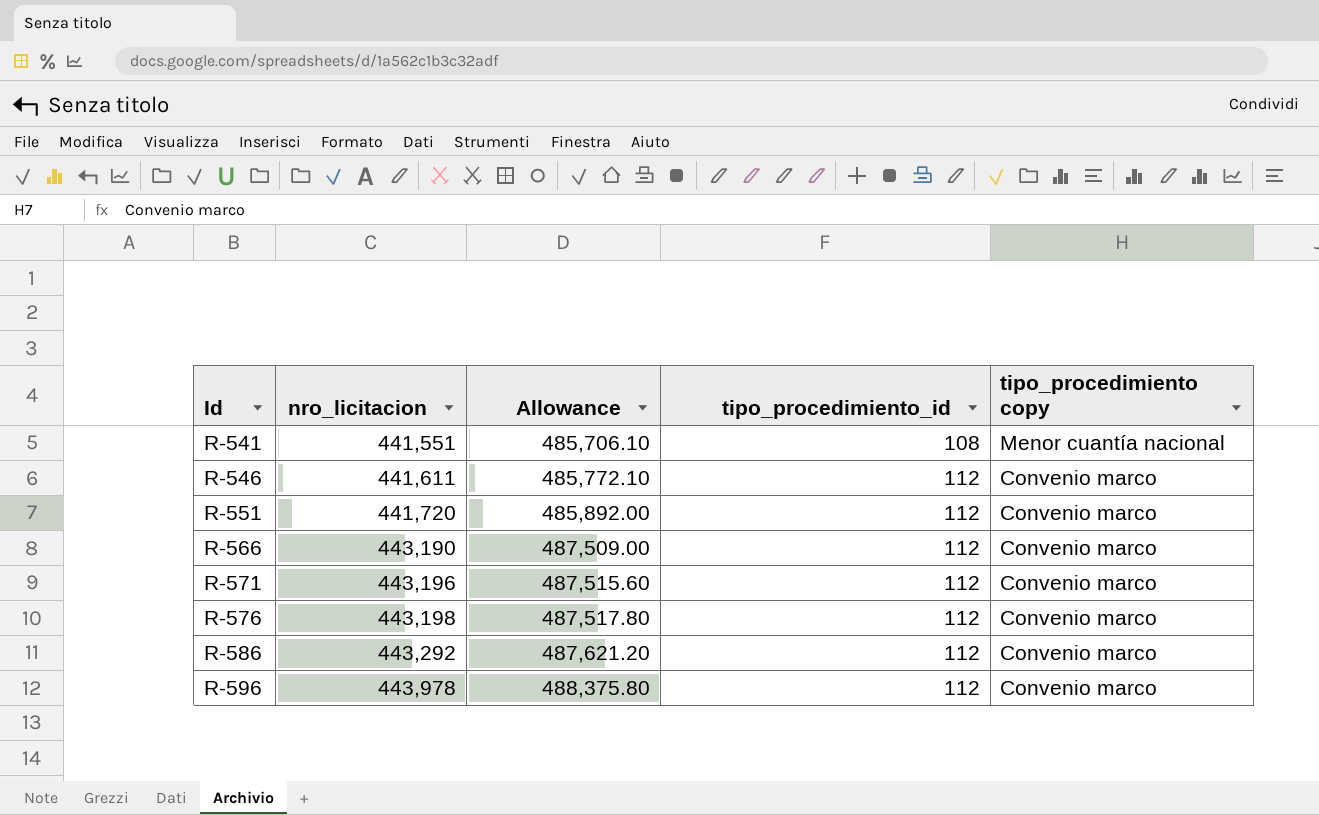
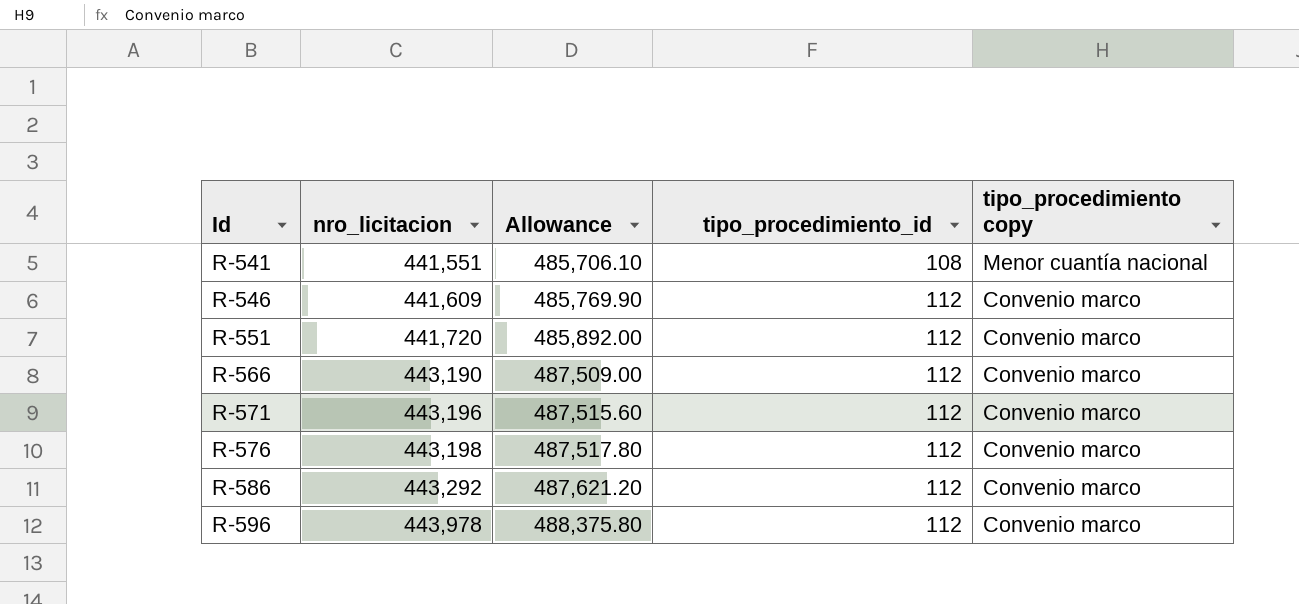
R-546 | nro_licitacion: 441,611 -> 441,609
R-546 | Allowance: 485,772.10 -> 485,769.90

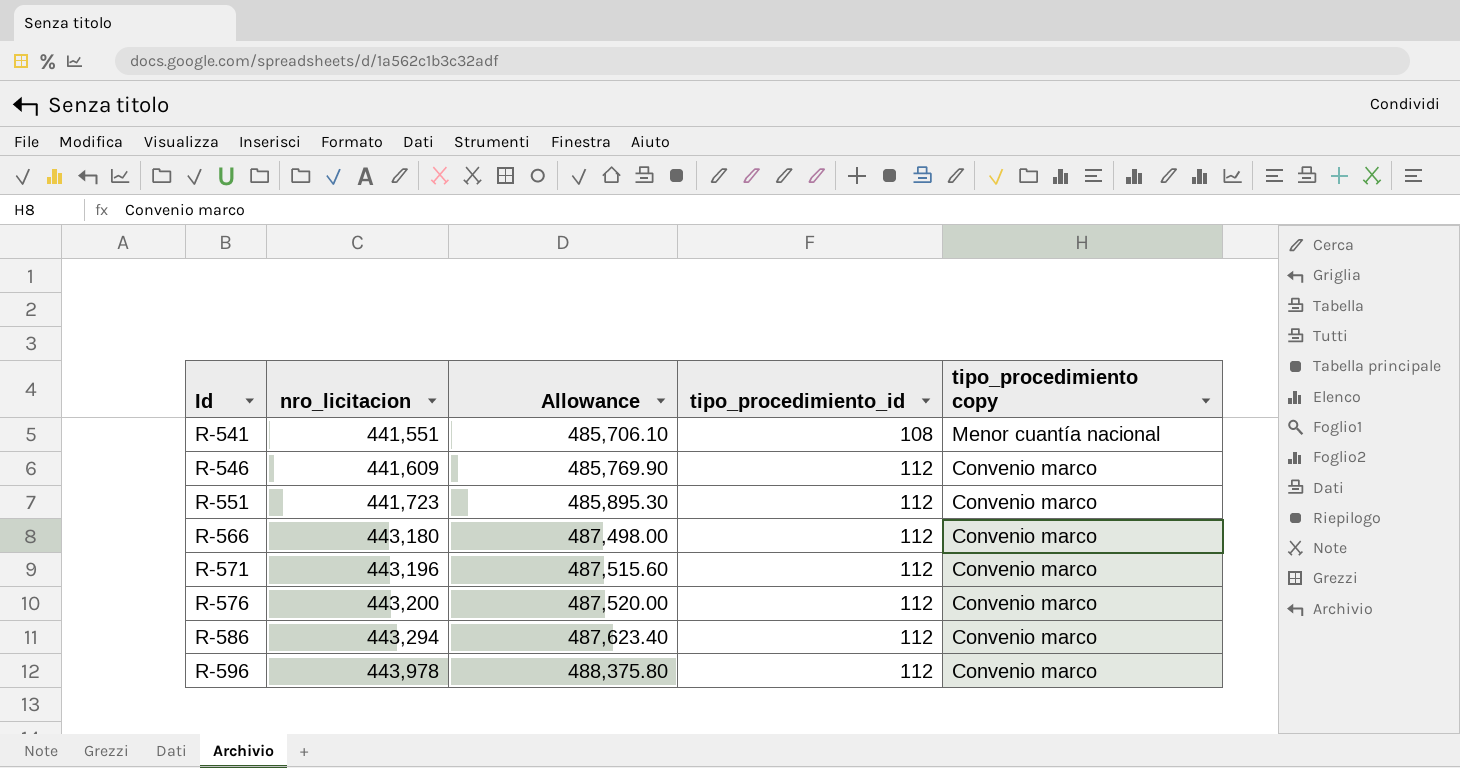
R-551 | nro_licitacion: 441,720 -> 441,723
R-551 | Allowance: 485,892.00 -> 485,895.30
R-566 | nro_licitacion: 443,190 -> 443,180
R-566 | Allowance: 487,509.00 -> 487,498.00
R-576 | nro_licitacion: 443,198 -> 443,200
R-576 | Allowance: 487,517.80 -> 487,520.00
R-586 | nro_licitacion: 443,292 -> 443,294
R-586 | Allowance: 487,621.20 -> 487,623.40

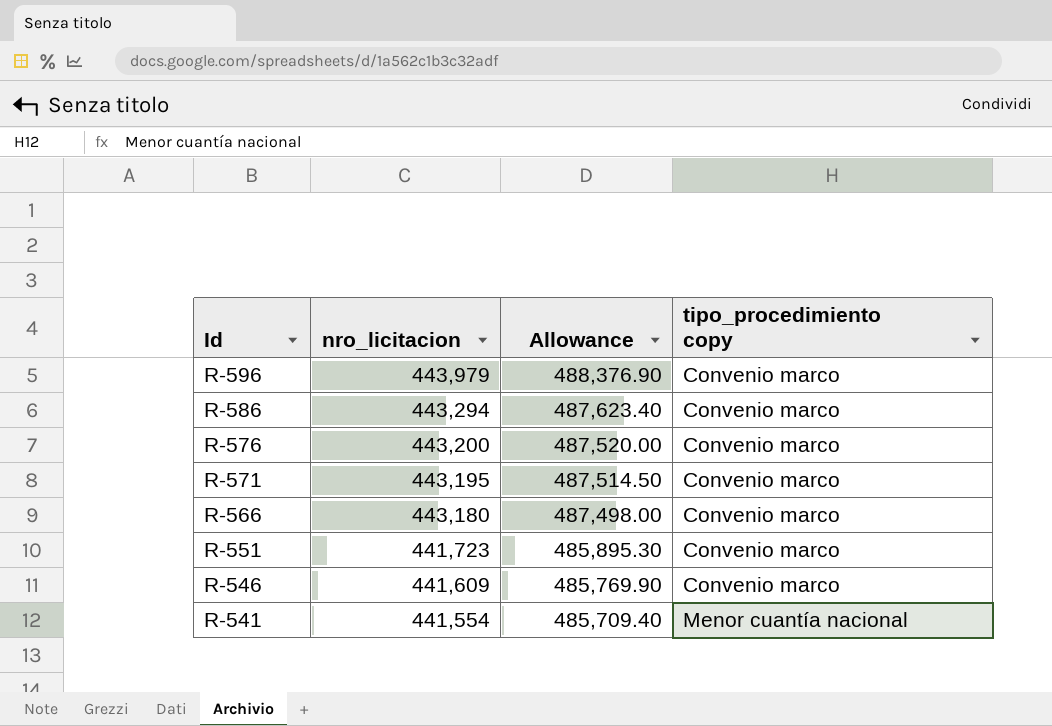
row order: Id ascending -> Id descending
column tipo_procedimiento_id | position: 4 -> none
R-596 | nro_licitacion: 443,978 -> 443,979
R-596 | Allowance: 488,375.80 -> 488,376.90
R-571 | nro_licitacion: 443,196 -> 443,195
R-571 | Allowance: 487,515.60 -> 487,514.50
R-541 | nro_licitacion: 441,551 -> 441,554
R-541 | Allowance: 485,706.10 -> 485,709.40

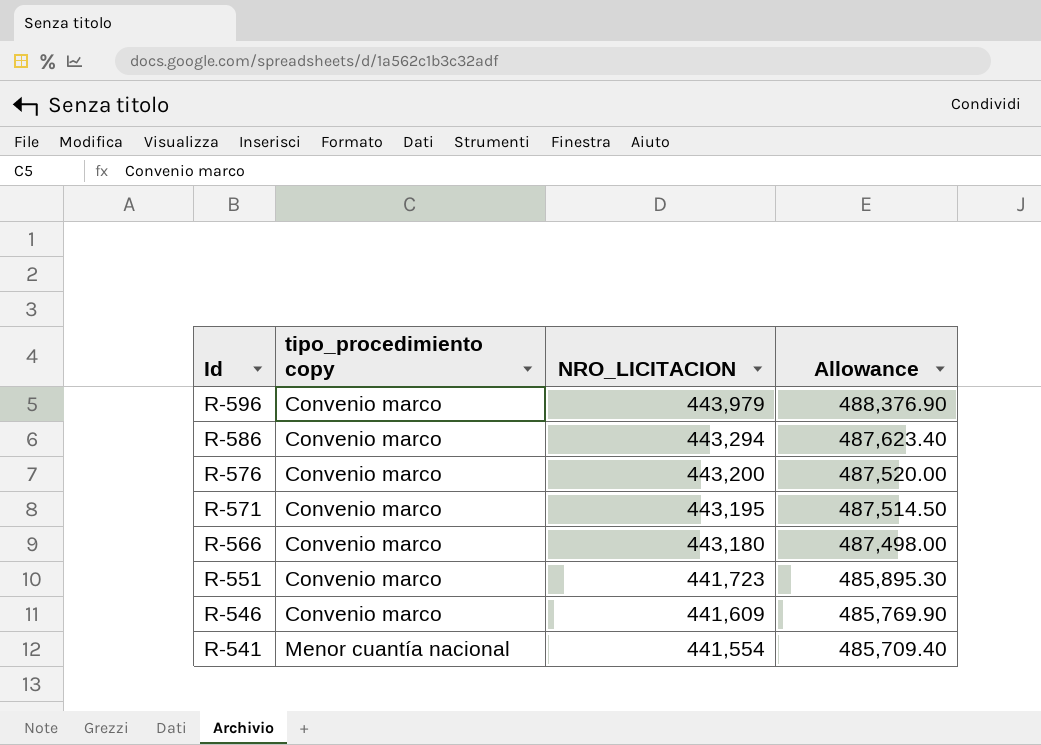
column tipo_procedimiento copy | position: 4 -> 2
column name: nro_licitacion -> NRO_LICITACION

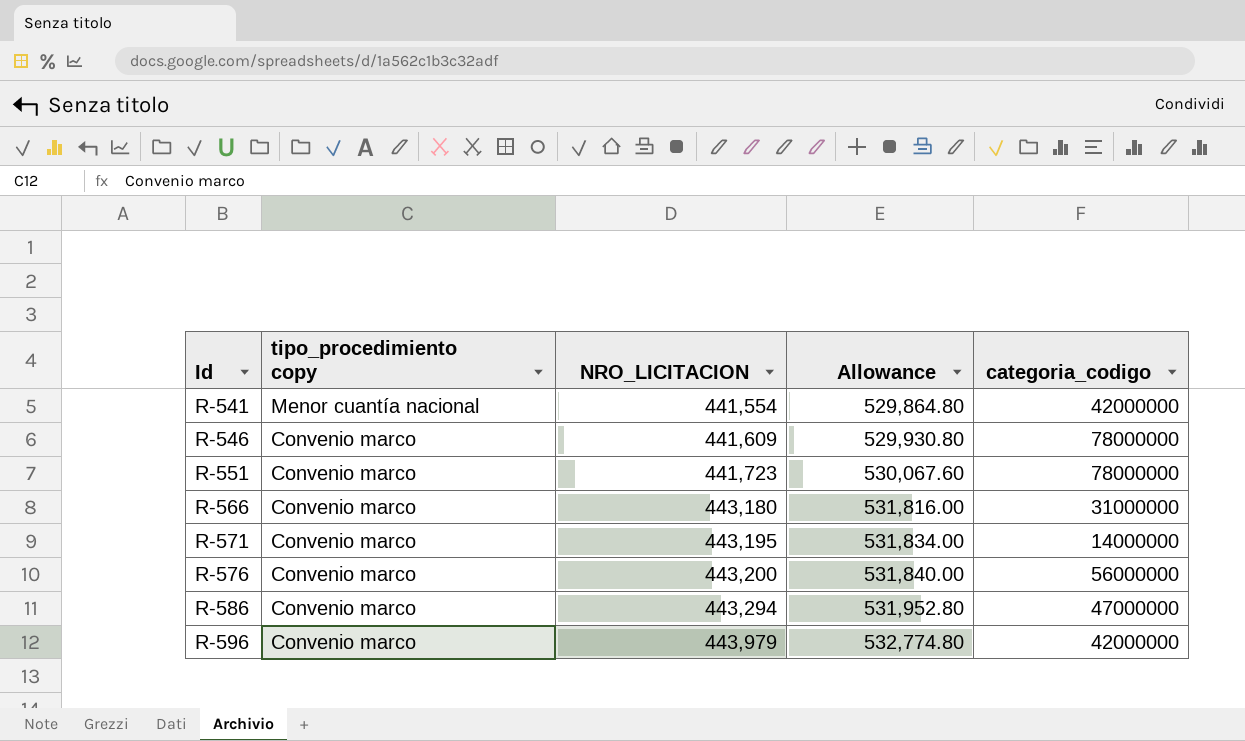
row order: Id descending -> Id ascending
column Allowance | formula: [NRO_LICITACION] * 1.1 -> [NRO_LICITACION] * 1.2
column categoria_codigo | position: none -> 5

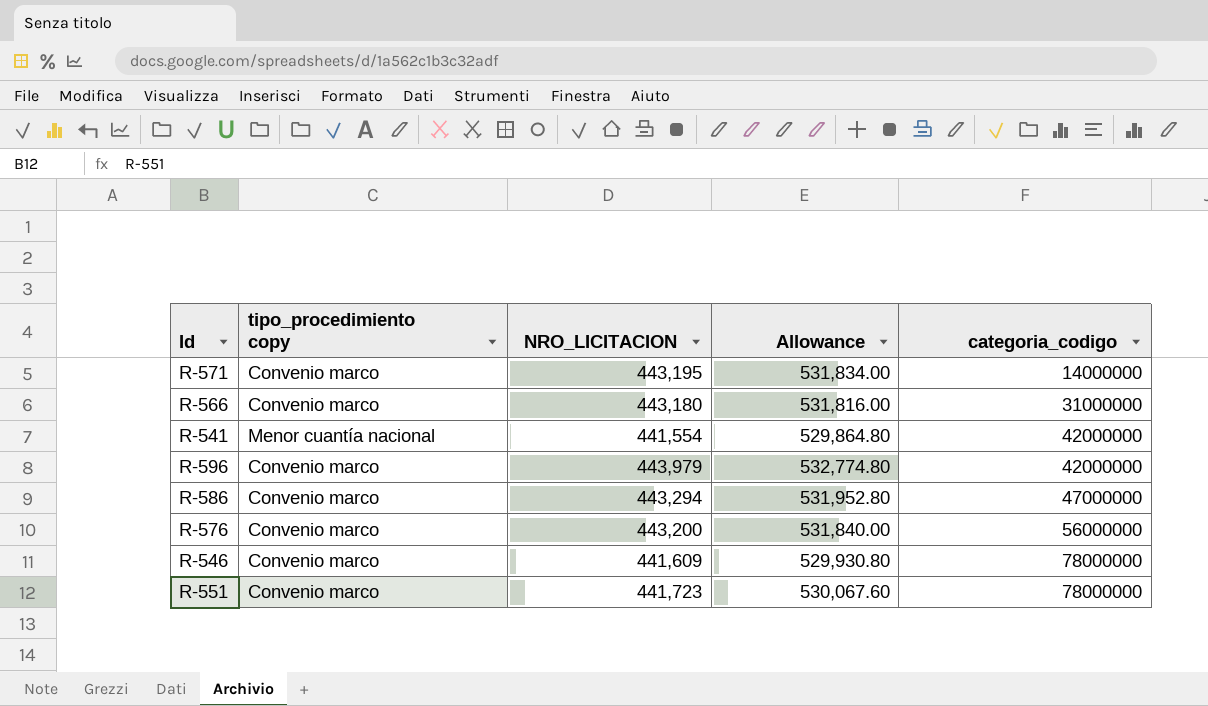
row order: Id ascending -> categoria_codigo ascending

